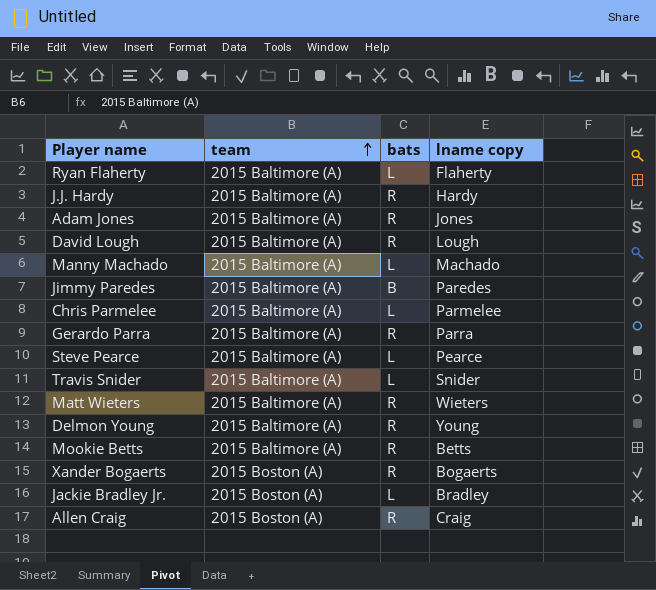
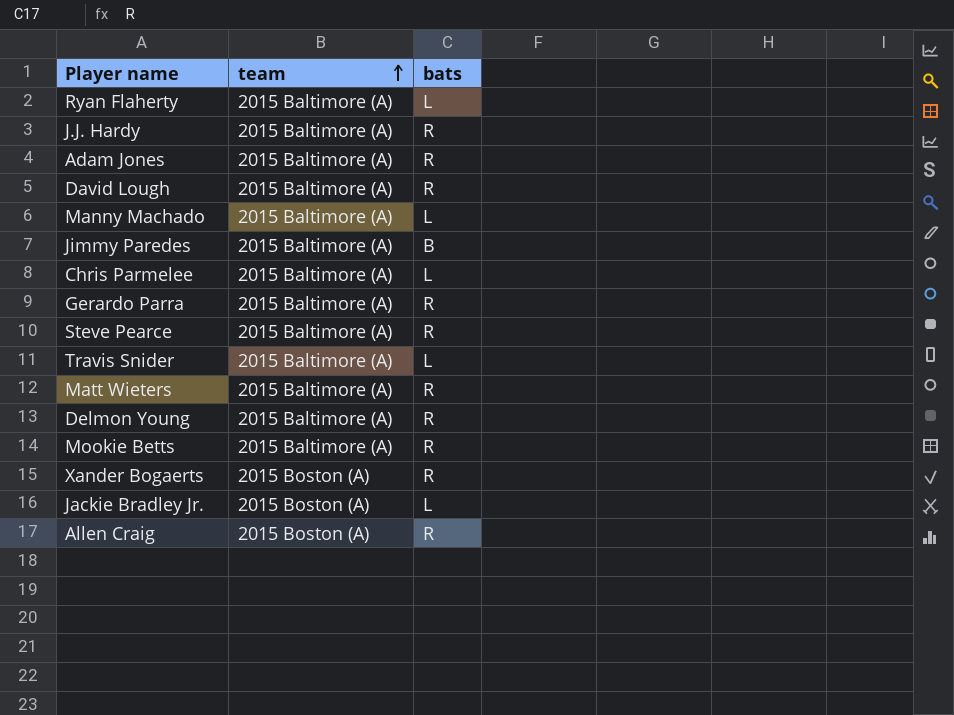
column lname copy | position: 4 -> none
Steve Pearce | bats: L -> R

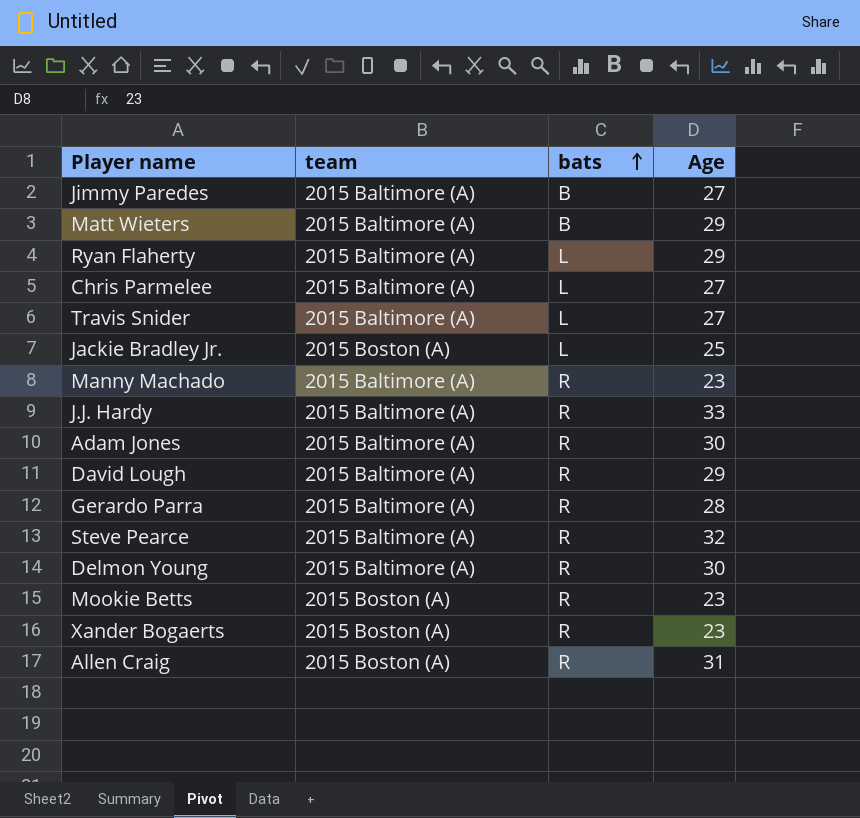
row order: team ascending -> bats ascending
column Age | position: none -> 4
Matt Wieters | bats: R -> B
Manny Machado | bats: L -> R
Mookie Betts | team: 2015 Baltimore (A) -> 2015 Boston (A)

